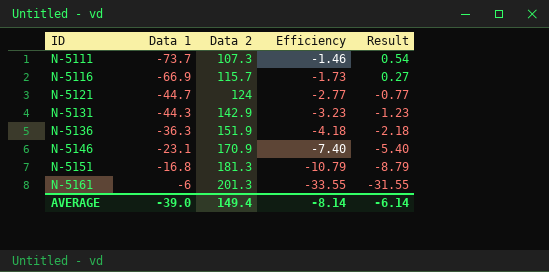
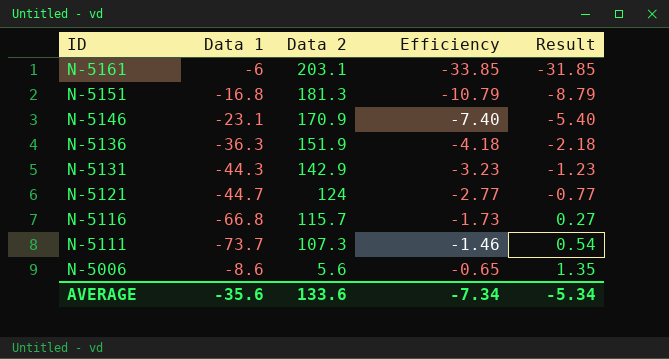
row order: ID ascending -> ID descending
N-5161 | Data 2: 201.3 -> 203.1
N-5161 | Efficiency: -33.55 -> -33.85
N-5161 | Result: -31.55 -> -31.85
N-5116 | Data 1: -66.9 -> -66.8
row N-5006: none -> -8.6 | 5.6 | -0.65 | 1.35
AVERAGE | Data 1: -39.0 -> -35.6
AVERAGE | Data 2: 149.4 -> 133.6
AVERAGE | Efficiency: -8.14 -> -7.34
AVERAGE | Result: -6.14 -> -5.34

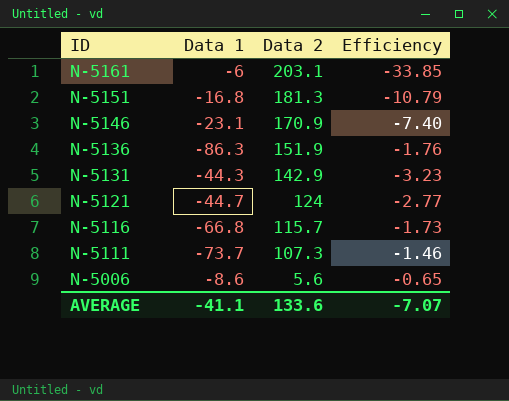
column Result | formula: [Efficiency] + 2 -> none
N-5136 | Data 1: -36.3 -> -86.3
N-5136 | Efficiency: -4.18 -> -1.76
AVERAGE | Data 1: -35.6 -> -41.1
AVERAGE | Efficiency: -7.34 -> -7.07

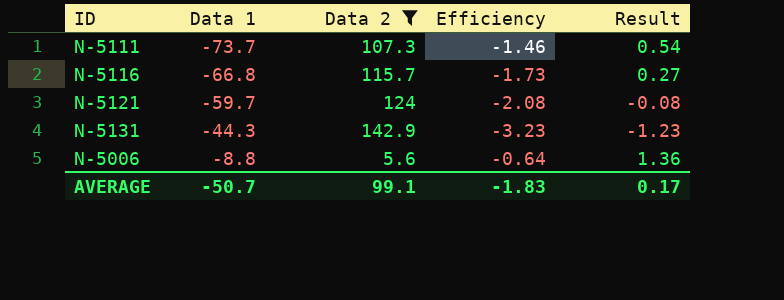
filter: none -> Data 2 <= 142.9
row order: ID descending -> Data 1 ascending
column Result | formula: none -> [Efficiency] + 2
N-5121 | Data 1: -44.7 -> -59.7
N-5121 | Efficiency: -2.77 -> -2.08
N-5006 | Data 1: -8.6 -> -8.8
N-5006 | Efficiency: -0.65 -> -0.64
AVERAGE | Data 1: -41.1 -> -50.7
AVERAGE | Data 2: 133.6 -> 99.1
AVERAGE | Efficiency: -7.07 -> -1.83

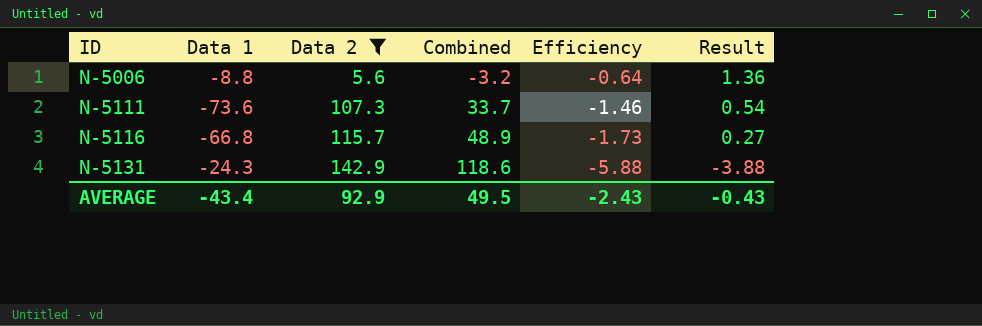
row order: Data 1 ascending -> ID ascending
column Combined | formula: none -> [Data 1] + [Data 2]
row N-5121: -59.7 | 124 | -2.08 | -0.08 -> none
N-5111 | Data 1: -73.7 -> -73.6
N-5131 | Data 1: -44.3 -> -24.3
N-5131 | Efficiency: -3.23 -> -5.88
N-5131 | Result: -1.23 -> -3.88
AVERAGE | Data 1: -50.7 -> -43.4
AVERAGE | Data 2: 99.1 -> 92.9
AVERAGE | Efficiency: -1.83 -> -2.43
AVERAGE | Result: 0.17 -> -0.43

